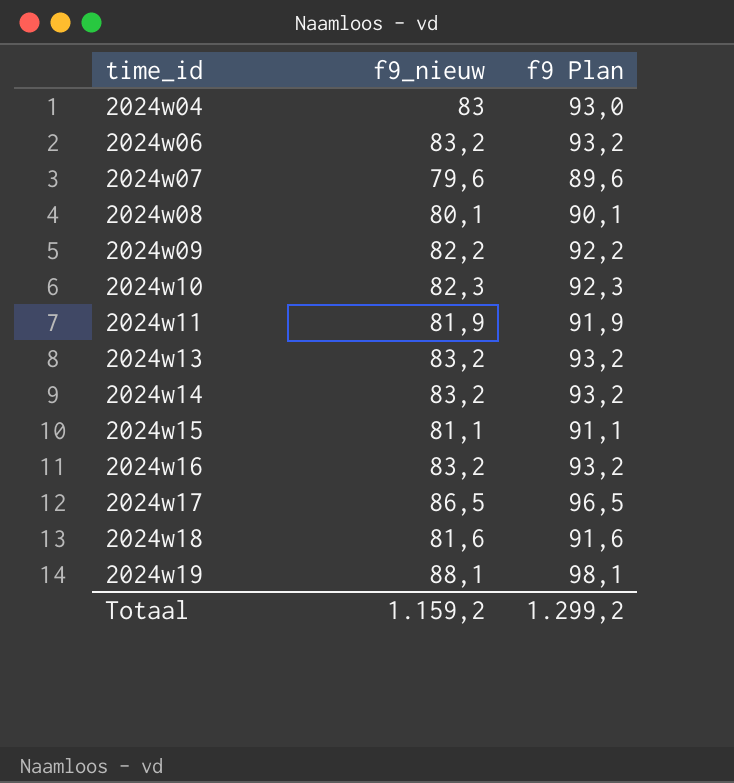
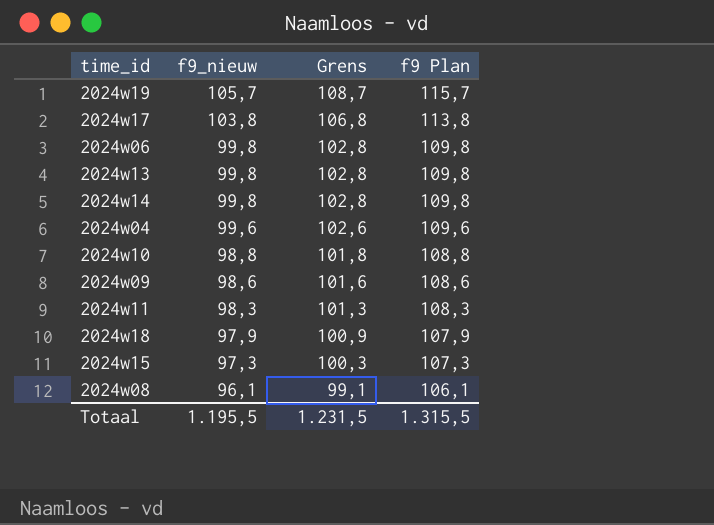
row order: time_id ascending -> f9_nieuw descending
column Grens | formula: none -> [f9_nieuw] + 3
row 2024w07: 79,6 | 89,6 -> none
row 2024w16: 83,2 | 93,2 -> none
2024w19 | f9_nieuw: 88,1 -> 105,7
2024w19 | f9 Plan: 98,1 -> 115,7
2024w17 | f9_nieuw: 86,5 -> 103,8
2024w17 | f9 Plan: 96,5 -> 113,8
2024w06 | f9_nieuw: 83,2 -> 99,8
2024w06 | f9 Plan: 93,2 -> 109,8
2024w13 | f9_nieuw: 83,2 -> 99,8
2024w13 | f9 Plan: 93,2 -> 109,8
2024w14 | f9_nieuw: 83,2 -> 99,8
2024w14 | f9 Plan: 93,2 -> 109,8
2024w04 | f9_nieuw: 83 -> 99,6
2024w04 | f9 Plan: 93,0 -> 109,6
2024w10 | f9_nieuw: 82,3 -> 98,8
2024w10 | f9 Plan: 92,3 -> 108,8
2024w09 | f9_nieuw: 82,2 -> 98,6
2024w09 | f9 Plan: 92,2 -> 108,6
2024w11 | f9_nieuw: 81,9 -> 98,3
2024w11 | f9 Plan: 91,9 -> 108,3
2024w18 | f9_nieuw: 81,6 -> 97,9
2024w18 | f9 Plan: 91,6 -> 107,9
2024w15 | f9_nieuw: 81,1 -> 97,3
2024w15 | f9 Plan: 91,1 -> 107,3
2024w08 | f9_nieuw: 80,1 -> 96,1
2024w08 | f9 Plan: 90,1 -> 106,1
Totaal | f9_nieuw: 1.159,2 -> 1.195,5
Totaal | f9 Plan: 1.299,2 -> 1.315,5

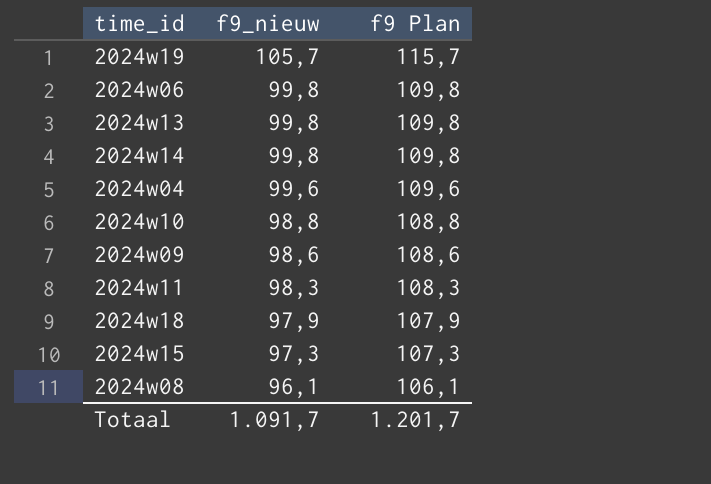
column Grens | formula: [f9_nieuw] + 3 -> none
row 2024w17: 103,8 | 106,8 | 113,8 -> none
Totaal | f9_nieuw: 1.195,5 -> 1.091,7
Totaal | f9 Plan: 1.315,5 -> 1.201,7

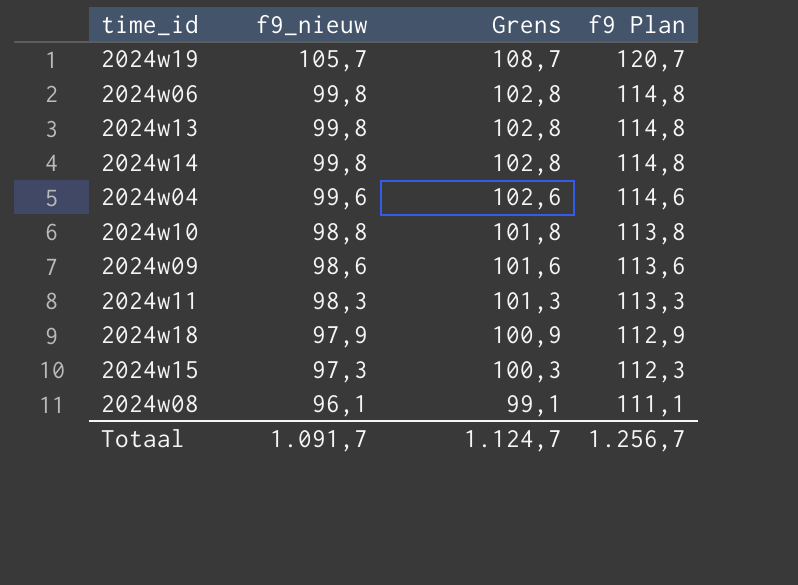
column Grens | formula: none -> [f9_nieuw] + 3
column f9 Plan | formula: [f9_nieuw] + 10 -> [f9_nieuw] + 15
Totaal | f9 Plan: 1.201,7 -> 1.256,7

